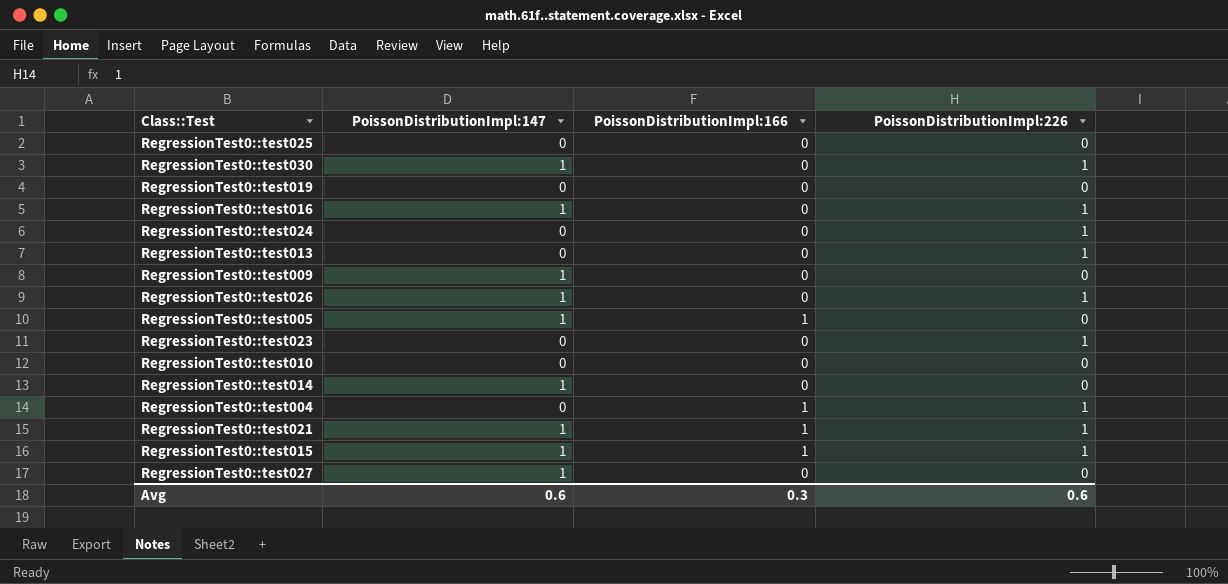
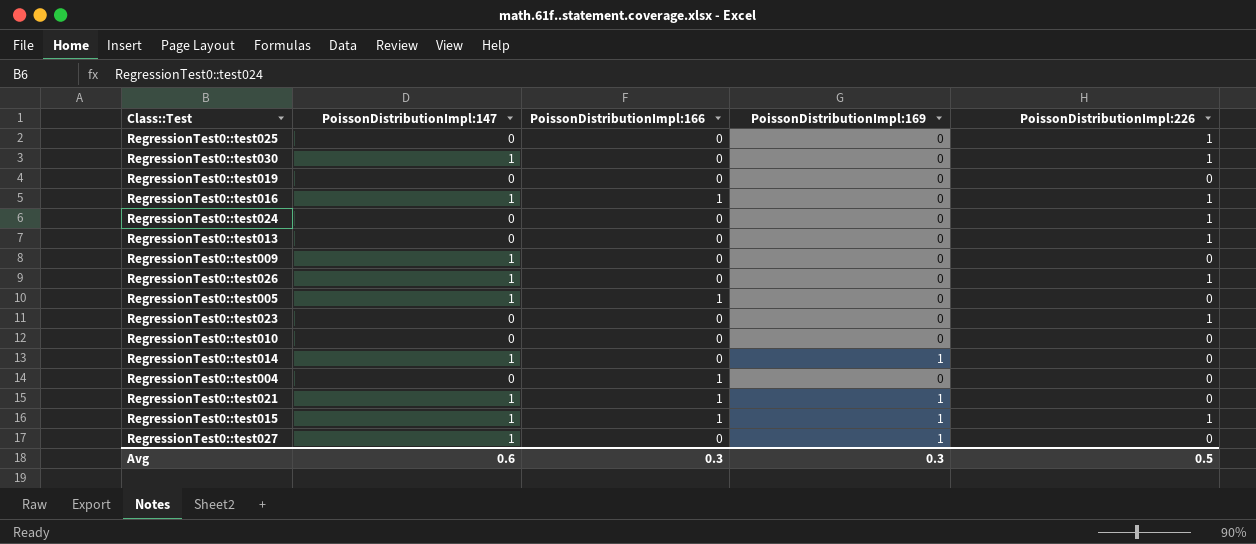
column PoissonDistributionImpl:169 | position: none -> 4
RegressionTest0::test025 | PoissonDistributionImpl:226: 0 -> 1
RegressionTest0::test016 | PoissonDistributionImpl:166: 0 -> 1
RegressionTest0::test004 | PoissonDistributionImpl:226: 1 -> 0
RegressionTest0::test021 | PoissonDistributionImpl:226: 1 -> 0
Avg | PoissonDistributionImpl:226: 0.6 -> 0.5

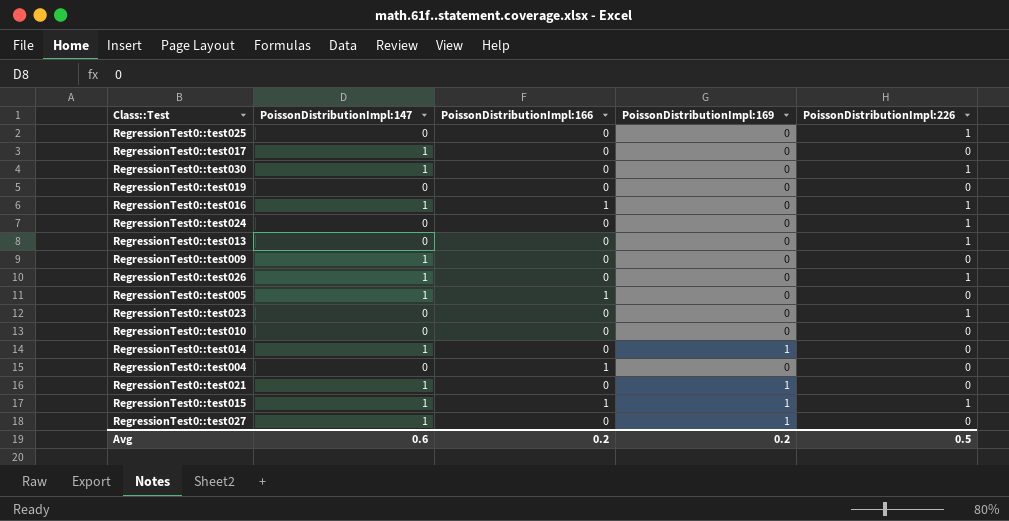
row RegressionTest0::test017: none -> 1 | 0 | 0 | 0
RegressionTest0::test021 | PoissonDistributionImpl:166: 1 -> 0
Avg | PoissonDistributionImpl:166: 0.3 -> 0.2
Avg | PoissonDistributionImpl:169: 0.3 -> 0.2

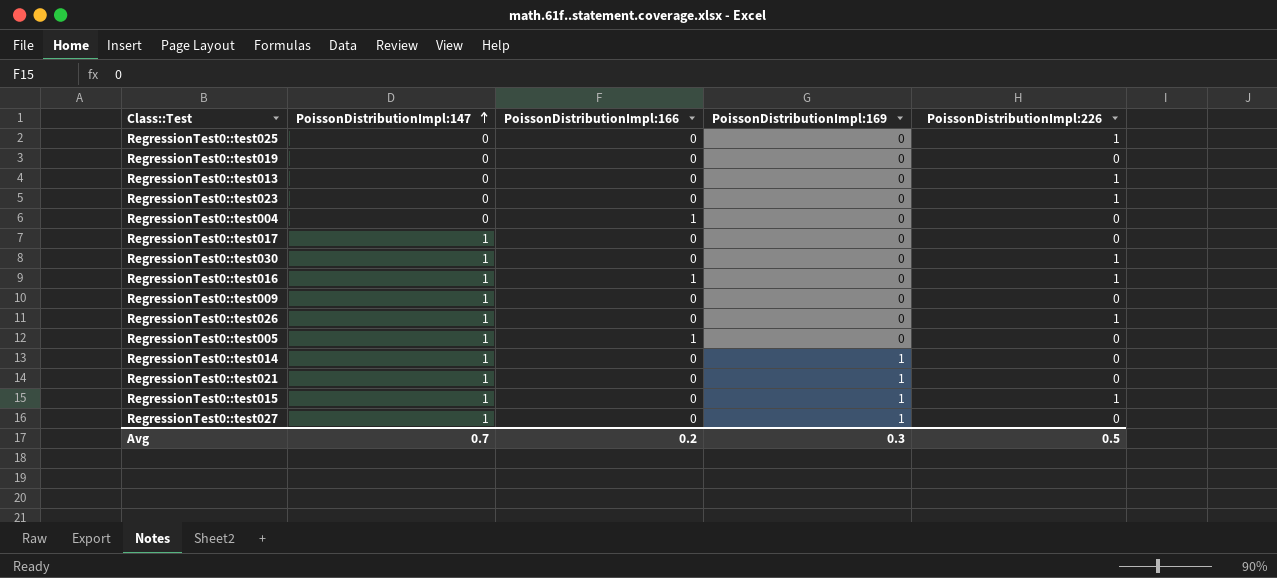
row order: none -> PoissonDistributionImpl:147 ascending
row RegressionTest0::test024: 0 | 0 | 0 | 1 -> none
row RegressionTest0::test010: 0 | 0 | 0 | 0 -> none
RegressionTest0::test015 | PoissonDistributionImpl:166: 1 -> 0
Avg | PoissonDistributionImpl:147: 0.6 -> 0.7
Avg | PoissonDistributionImpl:169: 0.2 -> 0.3

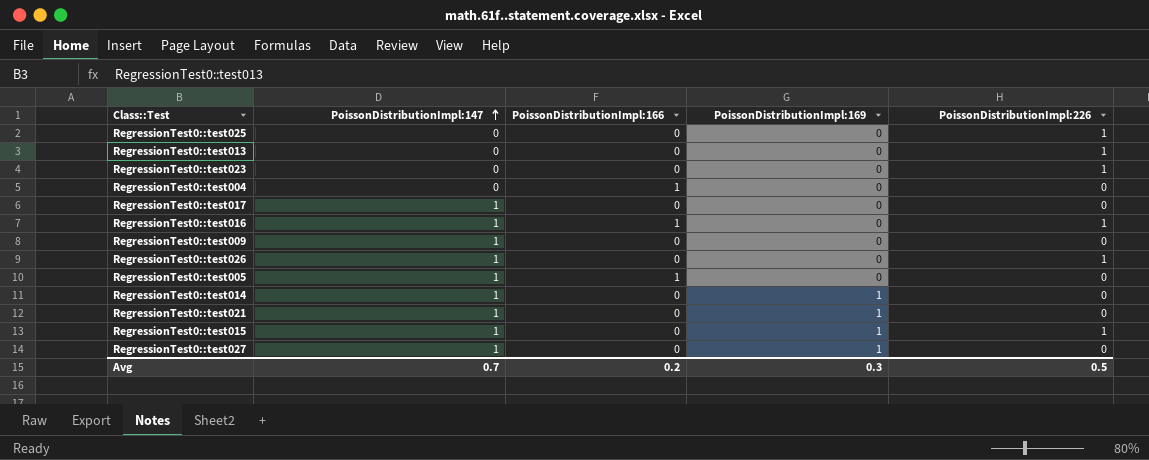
row RegressionTest0::test019: 0 | 0 | 0 | 0 -> none
row RegressionTest0::test030: 1 | 0 | 0 | 1 -> none

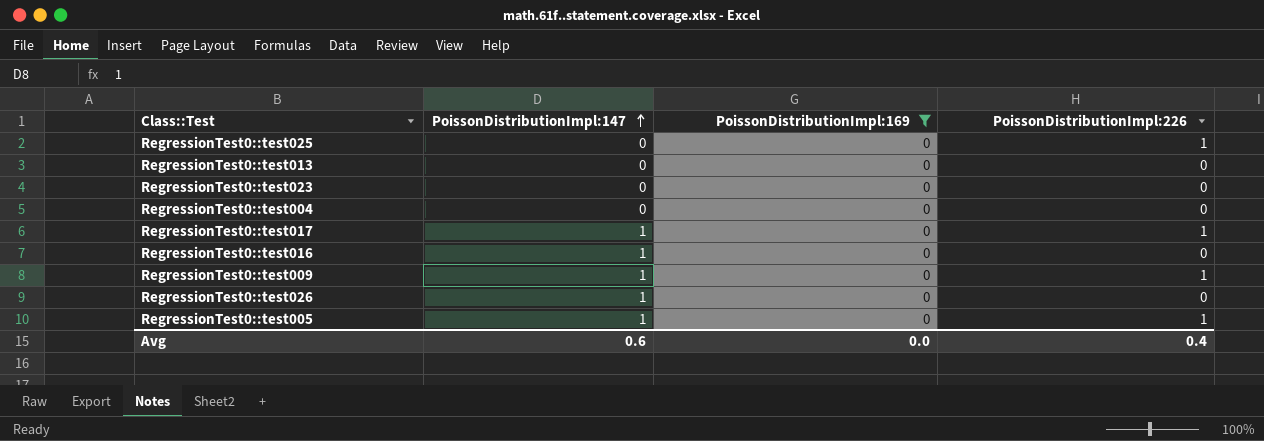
filter: none -> PoissonDistributionImpl:169 = 0
column PoissonDistributionImpl:166 | position: 3 -> none
RegressionTest0::test013 | PoissonDistributionImpl:226: 1 -> 0
RegressionTest0::test023 | PoissonDistributionImpl:226: 1 -> 0
RegressionTest0::test017 | PoissonDistributionImpl:226: 0 -> 1
RegressionTest0::test016 | PoissonDistributionImpl:226: 1 -> 0
RegressionTest0::test009 | PoissonDistributionImpl:226: 0 -> 1
RegressionTest0::test026 | PoissonDistributionImpl:226: 1 -> 0
RegressionTest0::test005 | PoissonDistributionImpl:226: 0 -> 1
Avg | PoissonDistributionImpl:147: 0.7 -> 0.6
Avg | PoissonDistributionImpl:169: 0.3 -> 0.0
Avg | PoissonDistributionImpl:226: 0.5 -> 0.4

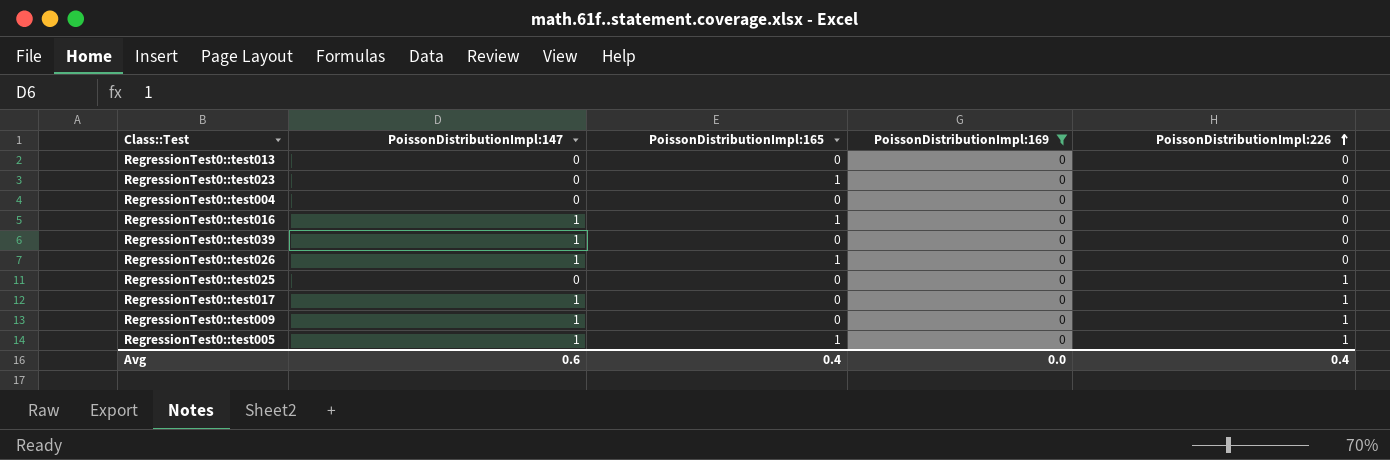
row order: PoissonDistributionImpl:147 ascending -> PoissonDistributionImpl:226 ascending
column PoissonDistributionImpl:165 | position: none -> 3
row RegressionTest0::test039: none -> 1 | 0 | 0 | 0

